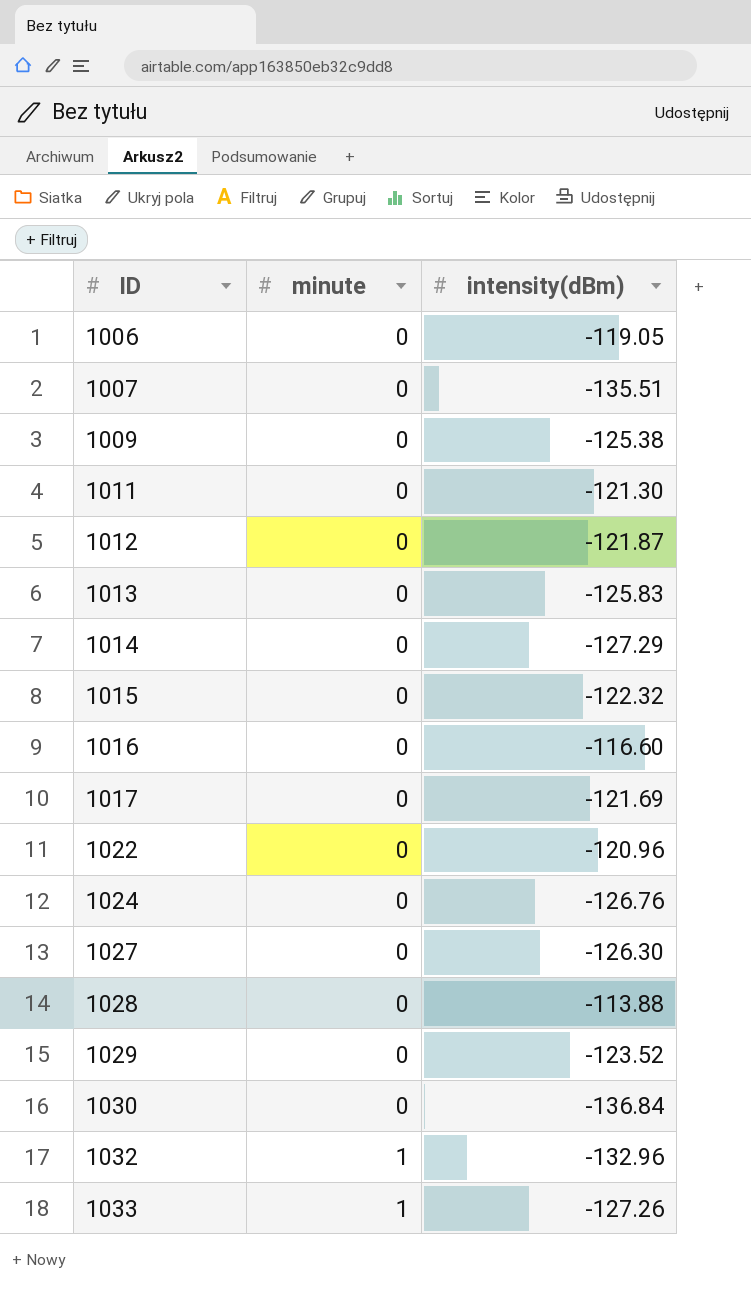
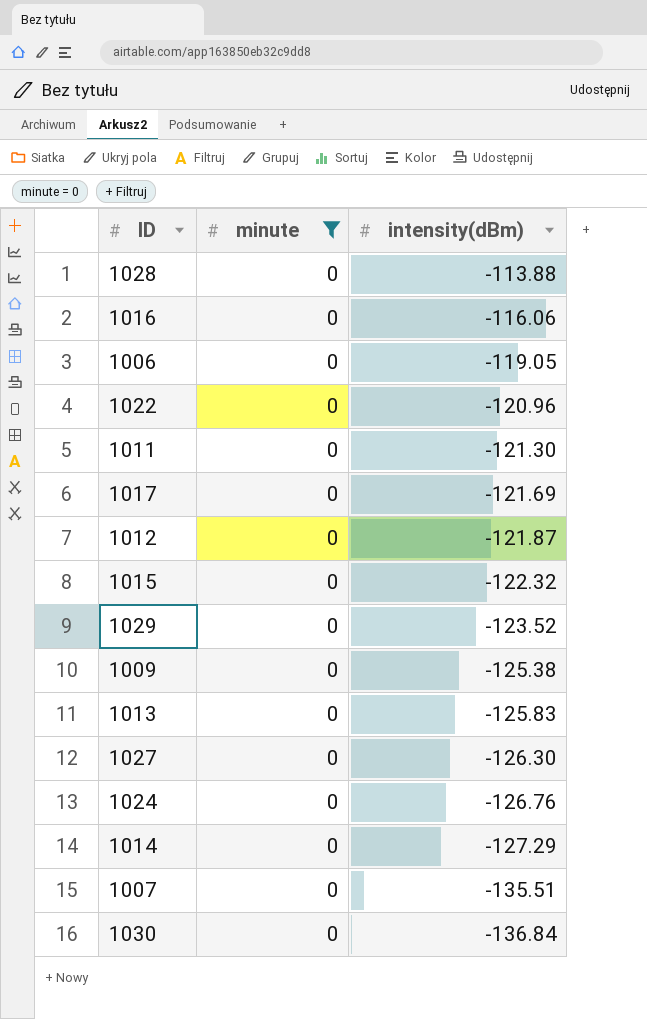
filter: none -> minute = 0
row order: ID ascending -> intensity(dBm) descending
1016 | intensity(dBm): -116.60 -> -116.06

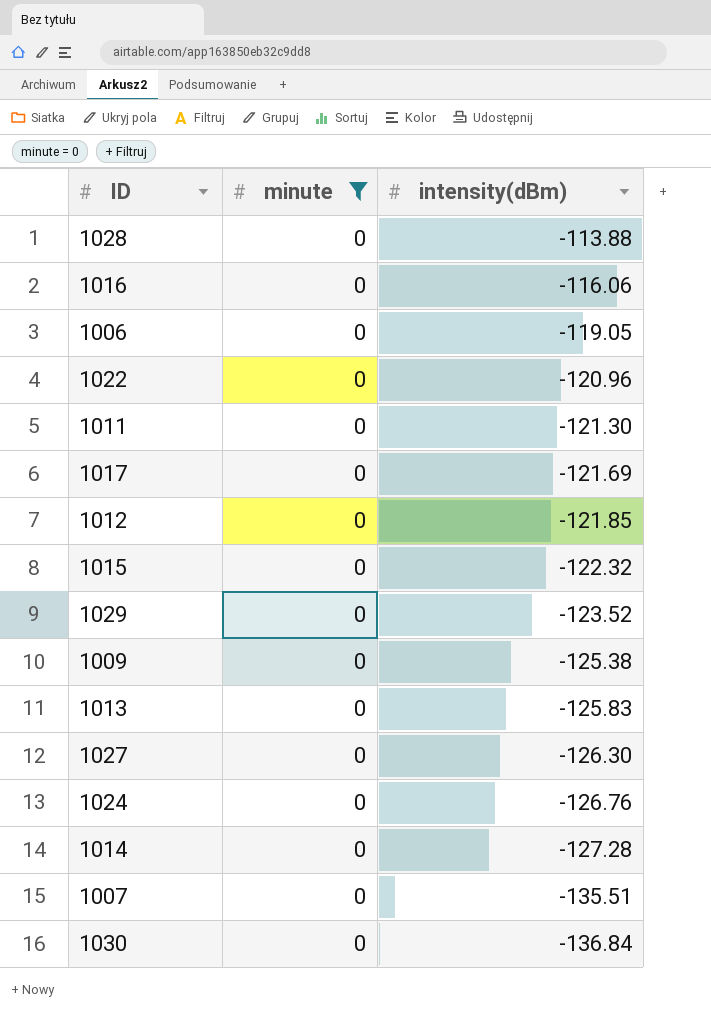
1012 | intensity(dBm): -121.87 -> -121.85
1014 | intensity(dBm): -127.29 -> -127.28

